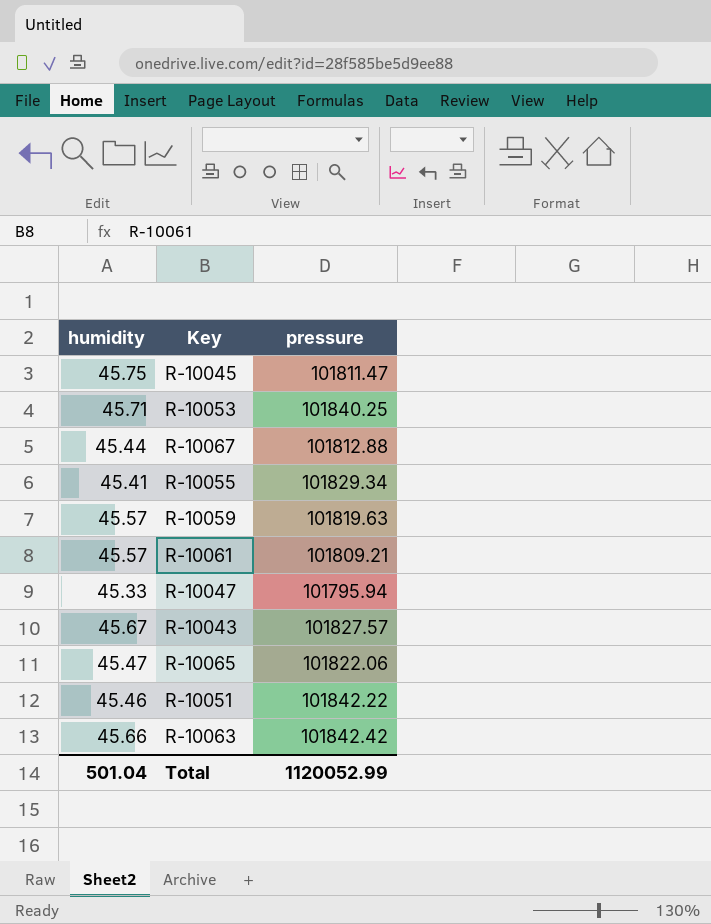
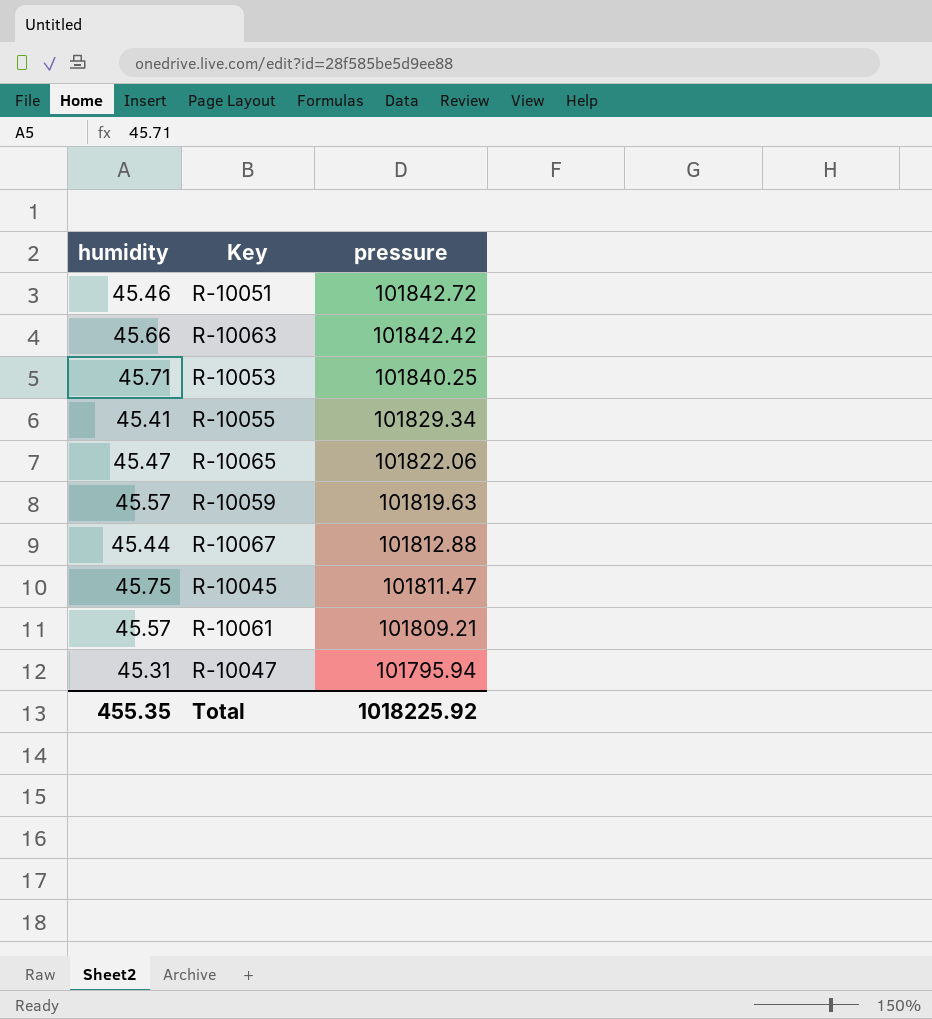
row order: none -> pressure descending
row R-10043: 45.67 | 101827.57 -> none
R-10051 | pressure: 101842.22 -> 101842.72
R-10047 | humidity: 45.33 -> 45.31
Total | humidity: 501.04 -> 455.35
Total | pressure: 1120052.99 -> 1018225.92

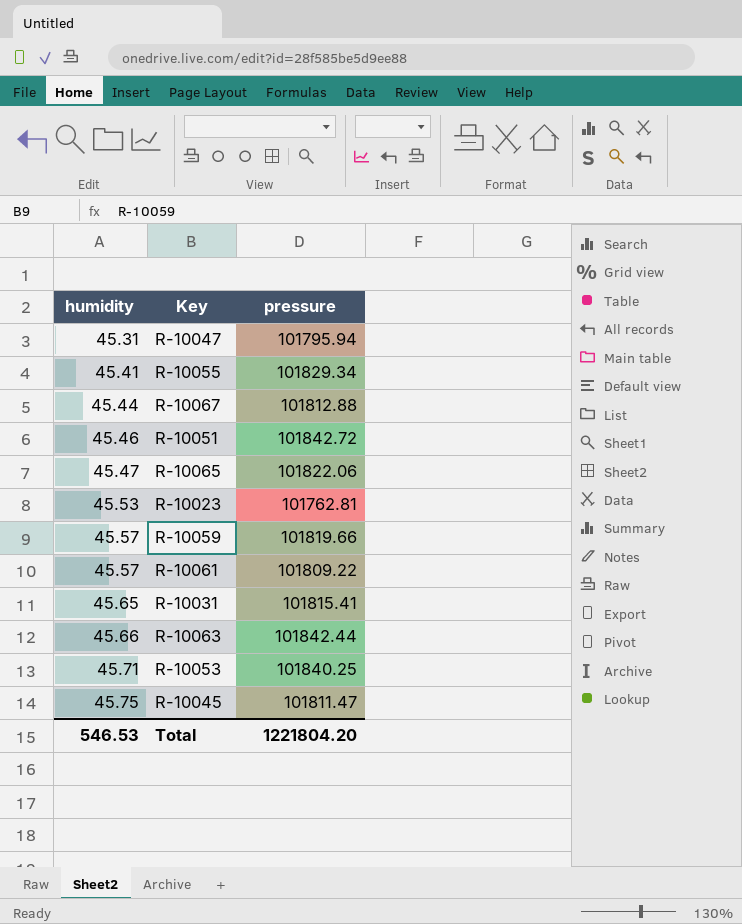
row order: pressure descending -> humidity ascending
row R-10023: none -> 45.53 | 101762.81
R-10059 | pressure: 101819.63 -> 101819.66
R-10061 | pressure: 101809.21 -> 101809.22
row R-10031: none -> 45.65 | 101815.41
R-10063 | pressure: 101842.42 -> 101842.44
Total | humidity: 455.35 -> 546.53
Total | pressure: 1018225.92 -> 1221804.20

